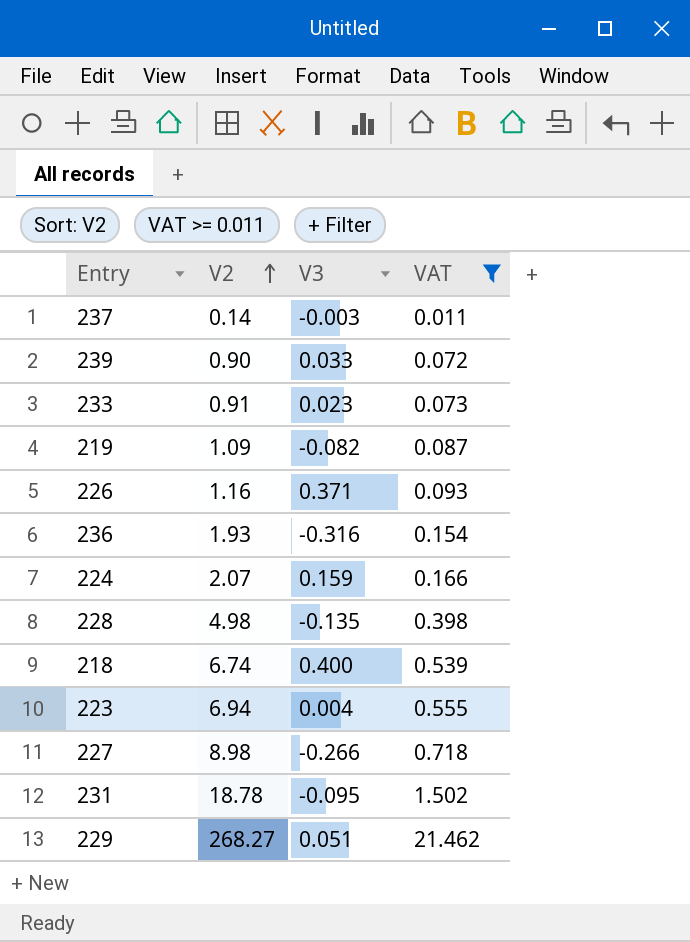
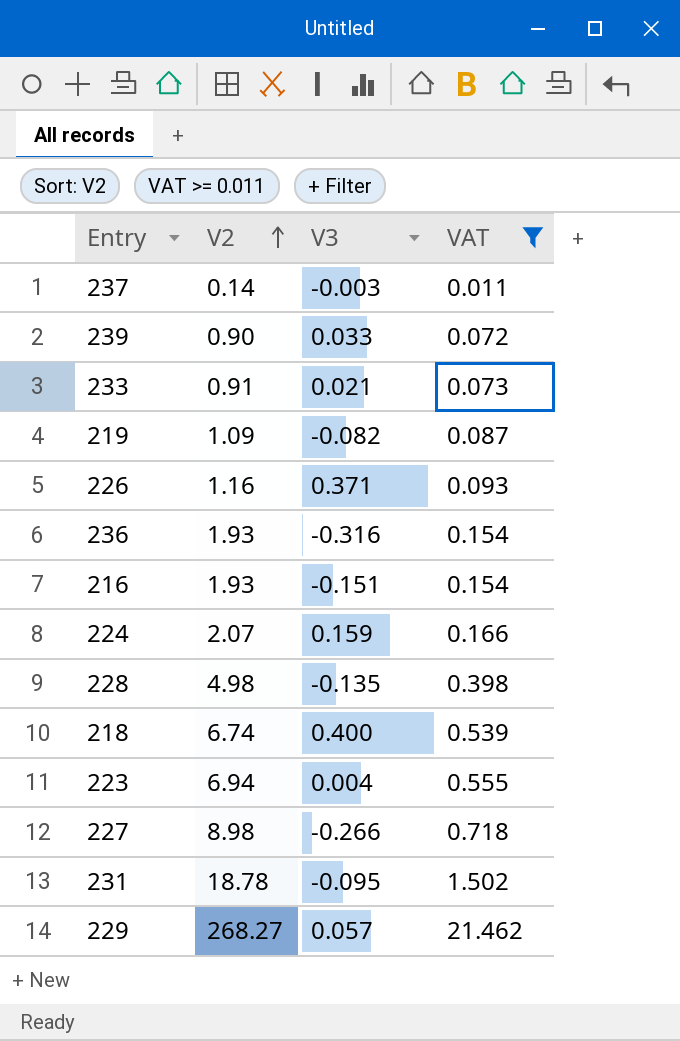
233 | V3: 0.023 -> 0.021
row 216: none -> 1.93 | -0.151 | 0.154
229 | V3: 0.051 -> 0.057

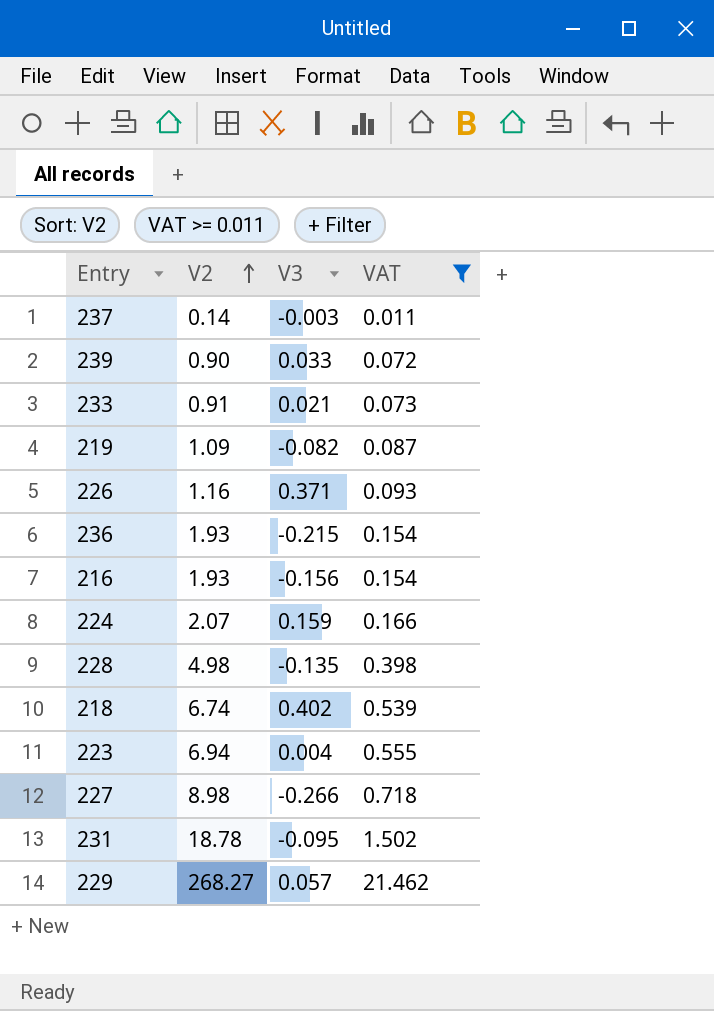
236 | V3: -0.316 -> -0.215
216 | V3: -0.151 -> -0.156
218 | V3: 0.400 -> 0.402

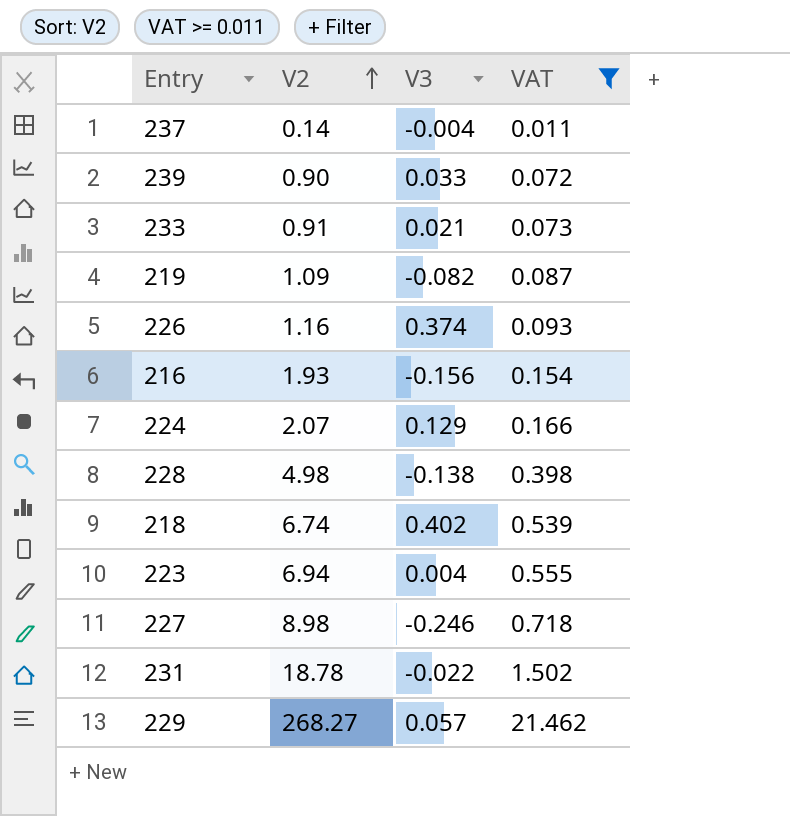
row 236: 1.93 | -0.215 | 0.154 -> none
237 | V3: -0.003 -> -0.004
226 | V3: 0.371 -> 0.374
224 | V3: 0.159 -> 0.129
228 | V3: -0.135 -> -0.138
227 | V3: -0.266 -> -0.246
231 | V3: -0.095 -> -0.022

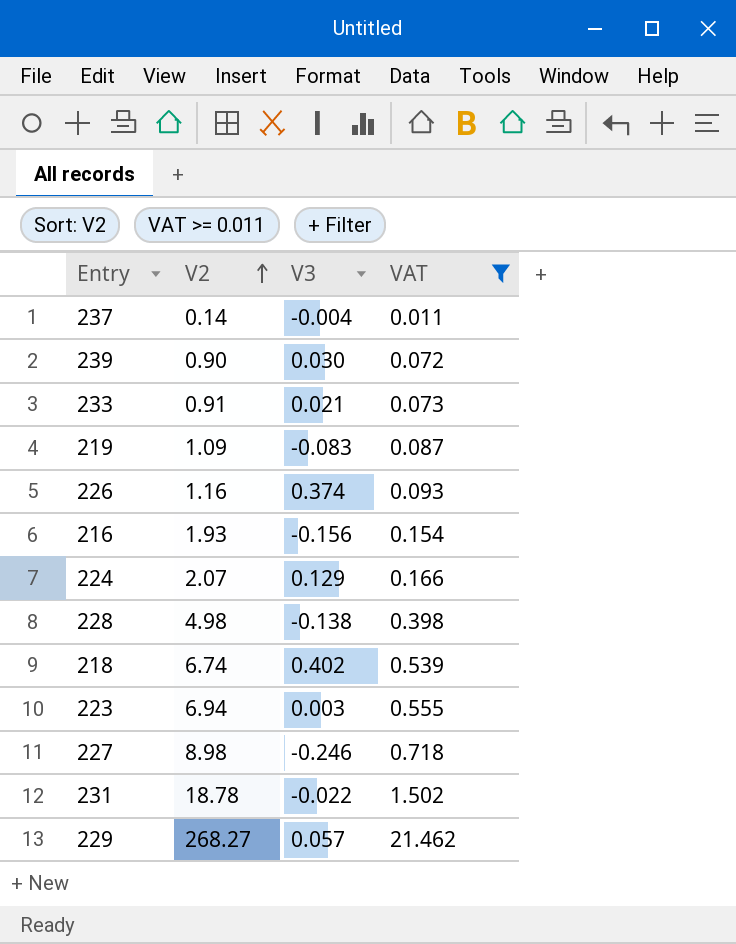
239 | V3: 0.033 -> 0.030
219 | V3: -0.082 -> -0.083
223 | V3: 0.004 -> 0.003

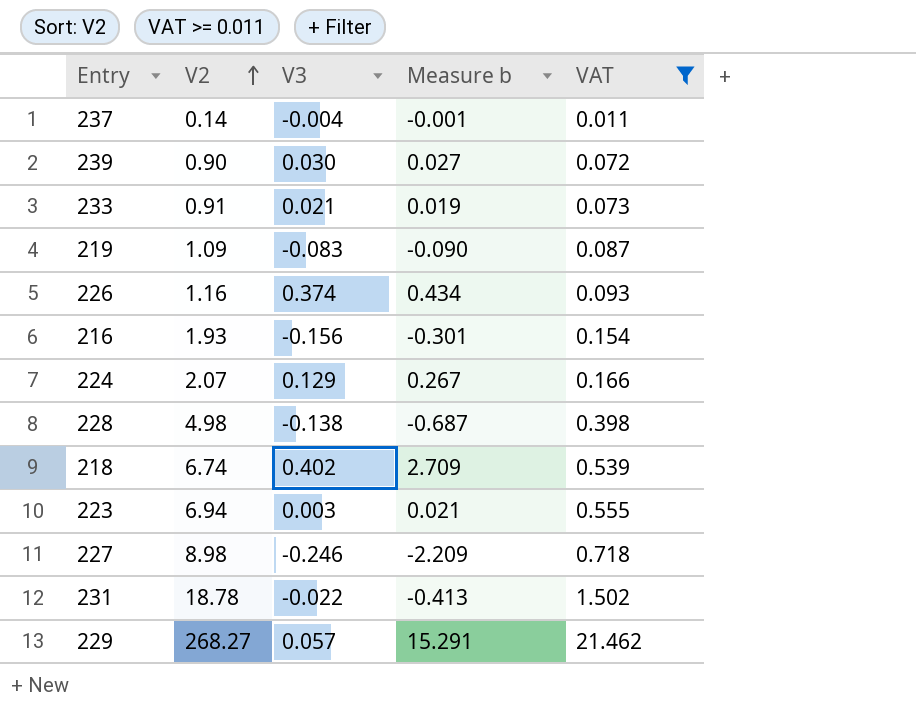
column Measure b | formula: none -> [V2] * [V3]

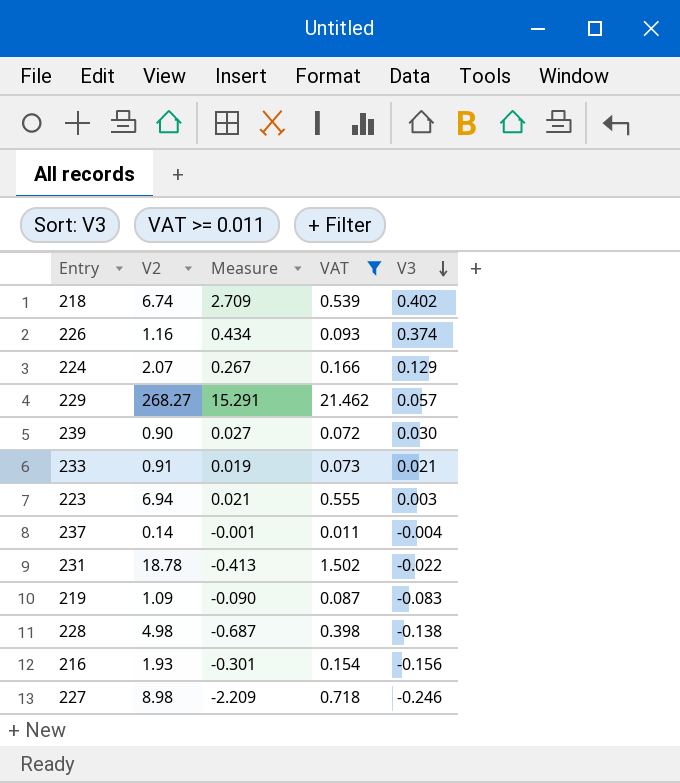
row order: V2 ascending -> V3 descending
column name: Measure b -> Measure
column V3 | position: 3 -> 5

